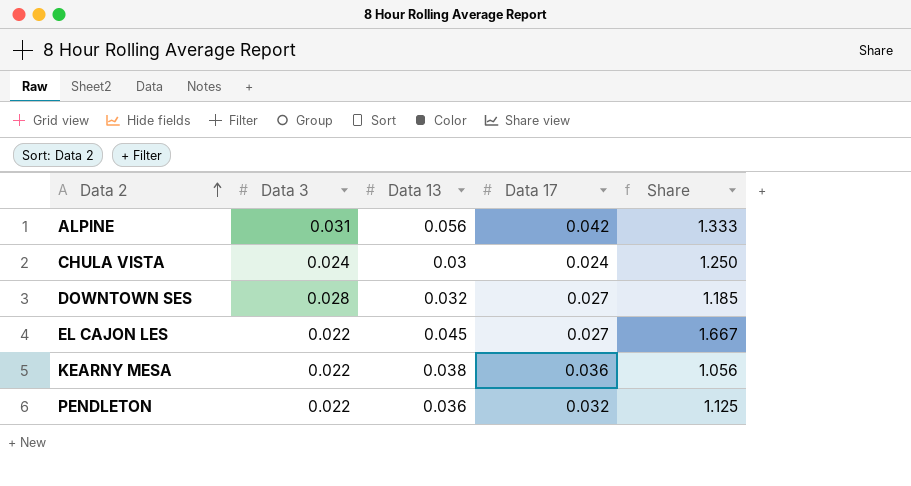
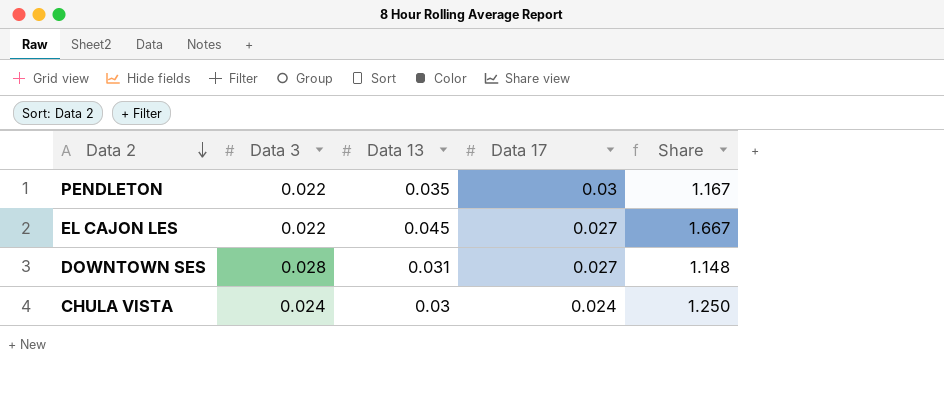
row order: Data 2 ascending -> Data 2 descending
row ALPINE: 0.031 | 0.056 | 0.042 | 1.333 -> none
row KEARNY MESA: 0.022 | 0.038 | 0.036 | 1.056 -> none
PENDLETON | Data 13: 0.036 -> 0.035
PENDLETON | Data 17: 0.032 -> 0.03
PENDLETON | Share: 1.125 -> 1.167
DOWNTOWN SES | Data 13: 0.032 -> 0.031
DOWNTOWN SES | Share: 1.185 -> 1.148

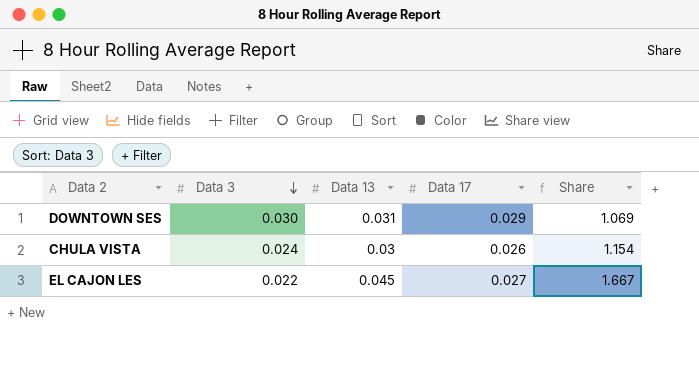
row order: Data 2 descending -> Data 3 descending
row PENDLETON: 0.022 | 0.035 | 0.03 | 1.167 -> none
DOWNTOWN SES | Data 3: 0.028 -> 0.030
DOWNTOWN SES | Data 17: 0.027 -> 0.029
DOWNTOWN SES | Share: 1.148 -> 1.069
CHULA VISTA | Data 17: 0.024 -> 0.026
CHULA VISTA | Share: 1.250 -> 1.154

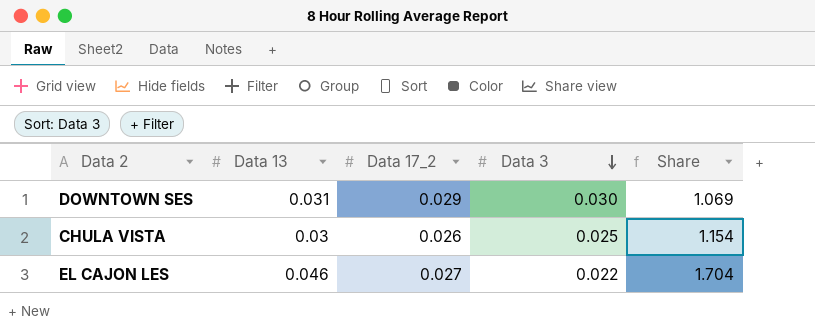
column name: Data 17 -> Data 17_2
column Data 3 | position: 2 -> 4
CHULA VISTA | Data 3: 0.024 -> 0.025
EL CAJON LES | Data 13: 0.045 -> 0.046
EL CAJON LES | Share: 1.667 -> 1.704

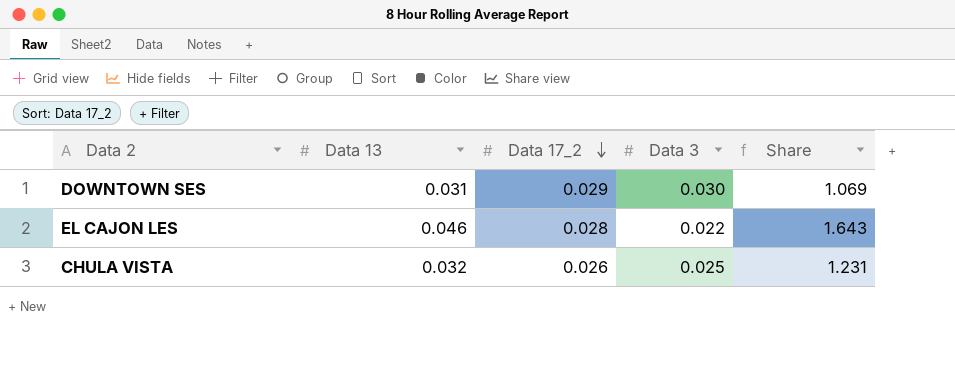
row order: Data 3 descending -> Data 17_2 descending
EL CAJON LES | Data 17_2: 0.027 -> 0.028
EL CAJON LES | Share: 1.704 -> 1.643
CHULA VISTA | Data 13: 0.03 -> 0.032
CHULA VISTA | Share: 1.154 -> 1.231

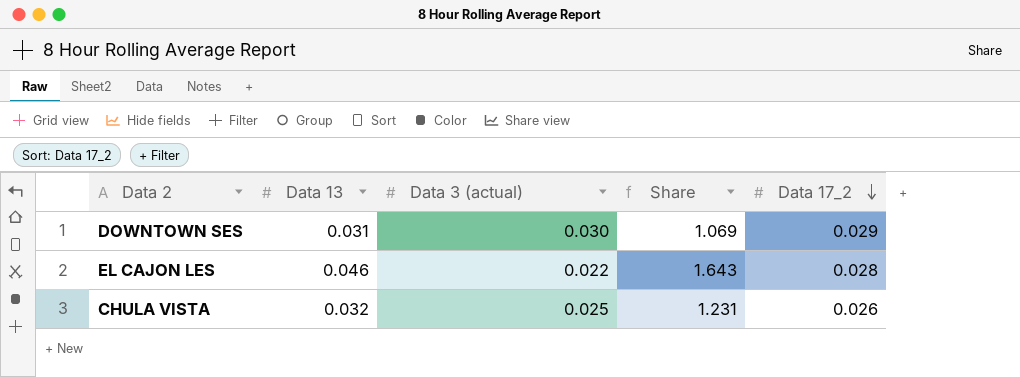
column name: Data 3 -> Data 3 (actual)
column Data 17_2 | position: 3 -> 5

